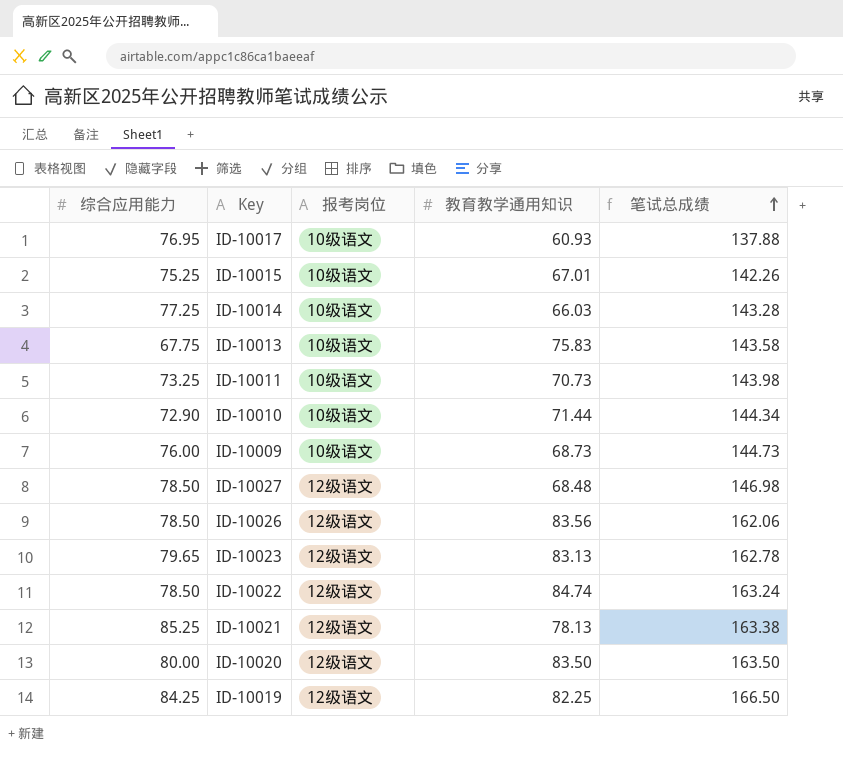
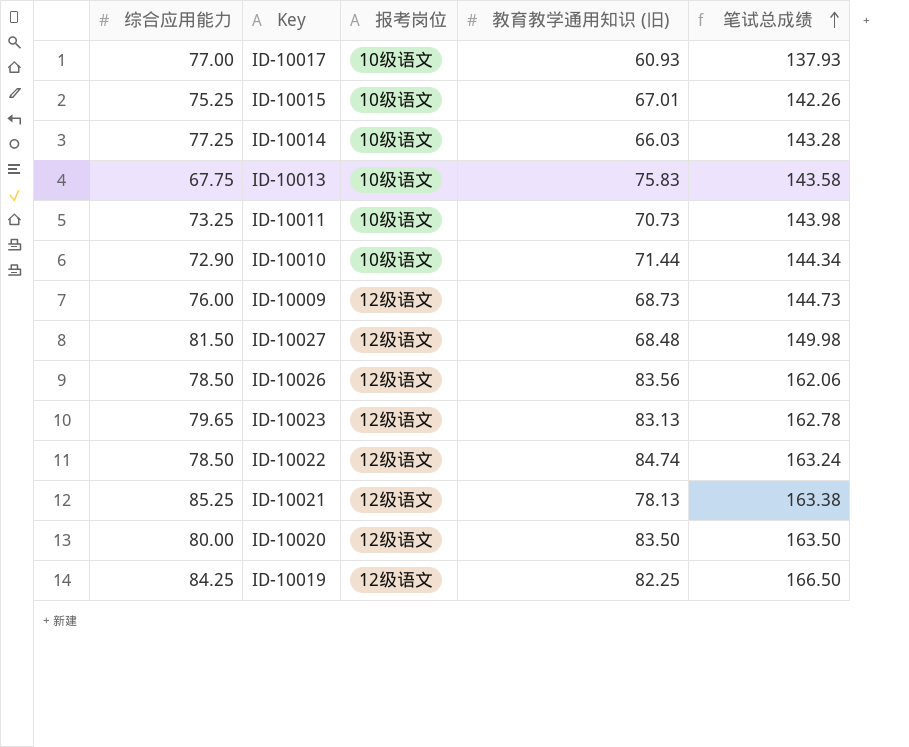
column name: 教育教学通用知识 -> 教育教学通用知识 (旧)
ID-10017 | 综合应用能力: 76.95 -> 77.00
ID-10017 | 笔试总成绩: 137.88 -> 137.93
ID-10009 | 报考岗位: 10级语文 -> 12级语文
ID-10027 | 综合应用能力: 78.50 -> 81.50
ID-10027 | 笔试总成绩: 146.98 -> 149.98

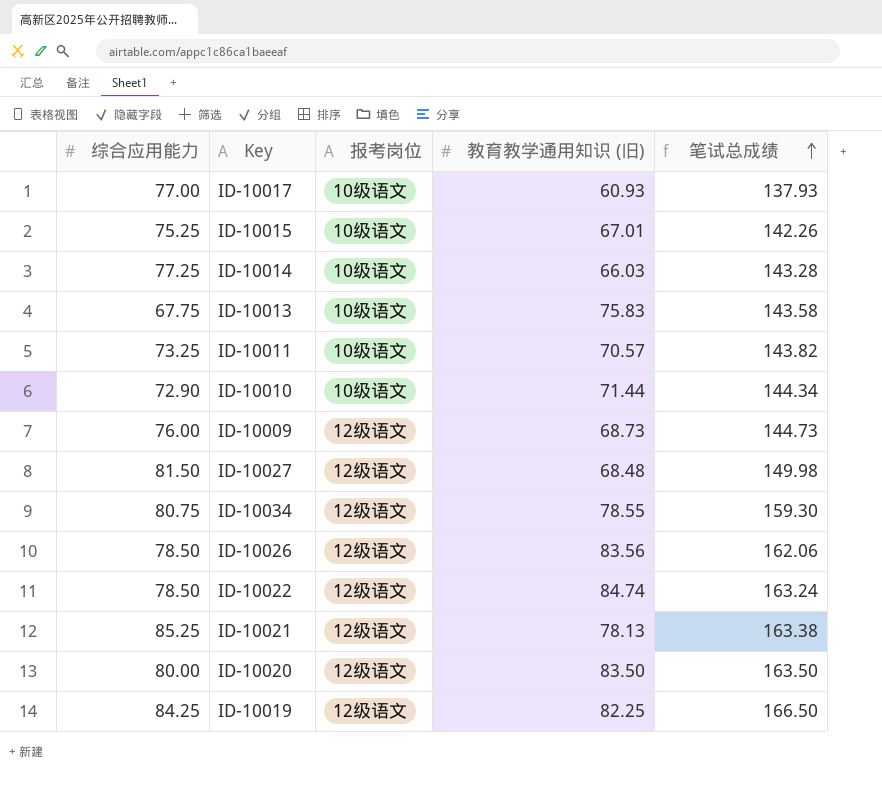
row ID-10023: 79.65 | 12级语文 | 83.13 | 162.78 -> none
ID-10011 | 教育教学通用知识 (旧): 70.73 -> 70.57
ID-10011 | 笔试总成绩: 143.98 -> 143.82
row ID-10034: none -> 80.75 | 12级语文 | 78.55 | 159.30

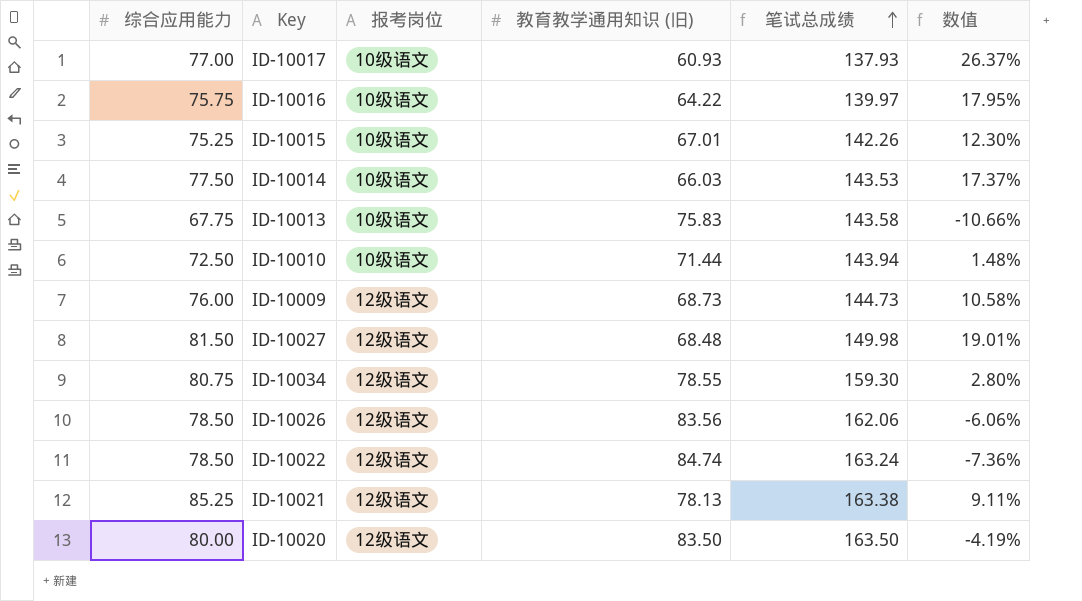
column 数值 | formula: none -> ([综合应用能力] - [教育教学通用知识 (旧)]) / [教育教学通用知识 (旧)]
row ID-10011: 73.25 | 10级语文 | 70.57 | 143.82 -> none
row ID-10019: 84.25 | 12级语文 | 82.25 | 166.50 -> none
row ID-10016: none -> 75.75 | 10级语文 | 64.22 | 139.97 | 17.95%
ID-10014 | 综合应用能力: 77.25 -> 77.50
ID-10014 | 笔试总成绩: 143.28 -> 143.53
ID-10010 | 综合应用能力: 72.90 -> 72.50
ID-10010 | 笔试总成绩: 144.34 -> 143.94

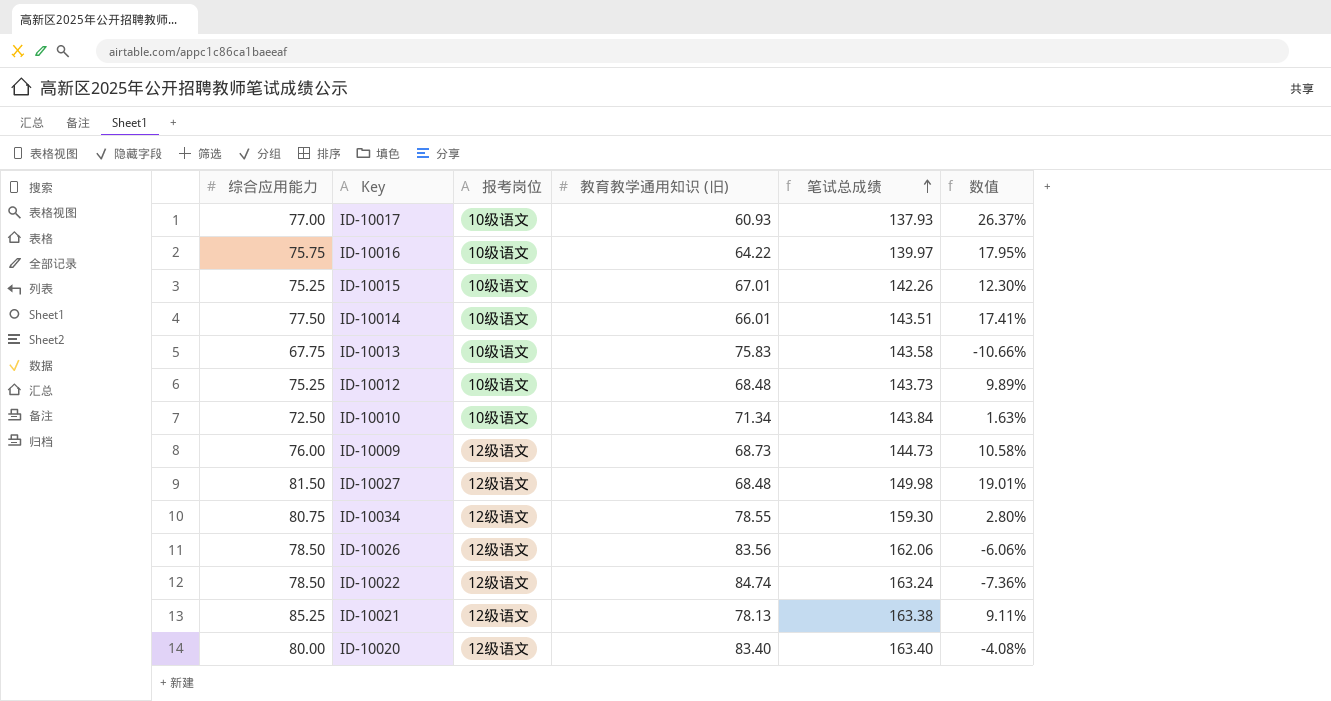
ID-10014 | 教育教学通用知识 (旧): 66.03 -> 66.01
ID-10014 | 笔试总成绩: 143.53 -> 143.51
ID-10014 | 数值: 17.37% -> 17.41%
row ID-10012: none -> 75.25 | 10级语文 | 68.48 | 143.73 | 9.89%
ID-10010 | 教育教学通用知识 (旧): 71.44 -> 71.34
ID-10010 | 笔试总成绩: 143.94 -> 143.84
ID-10010 | 数值: 1.48% -> 1.63%
ID-10020 | 教育教学通用知识 (旧): 83.50 -> 83.40
ID-10020 | 笔试总成绩: 163.50 -> 163.40
ID-10020 | 数值: -4.19% -> -4.08%

